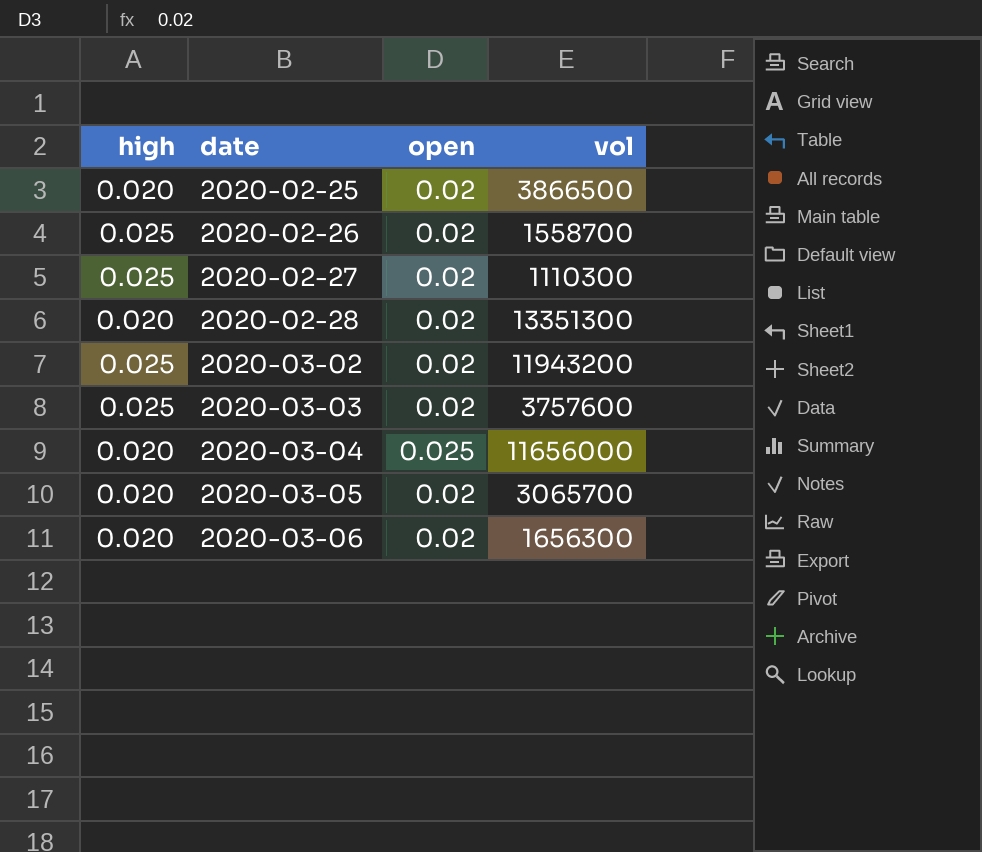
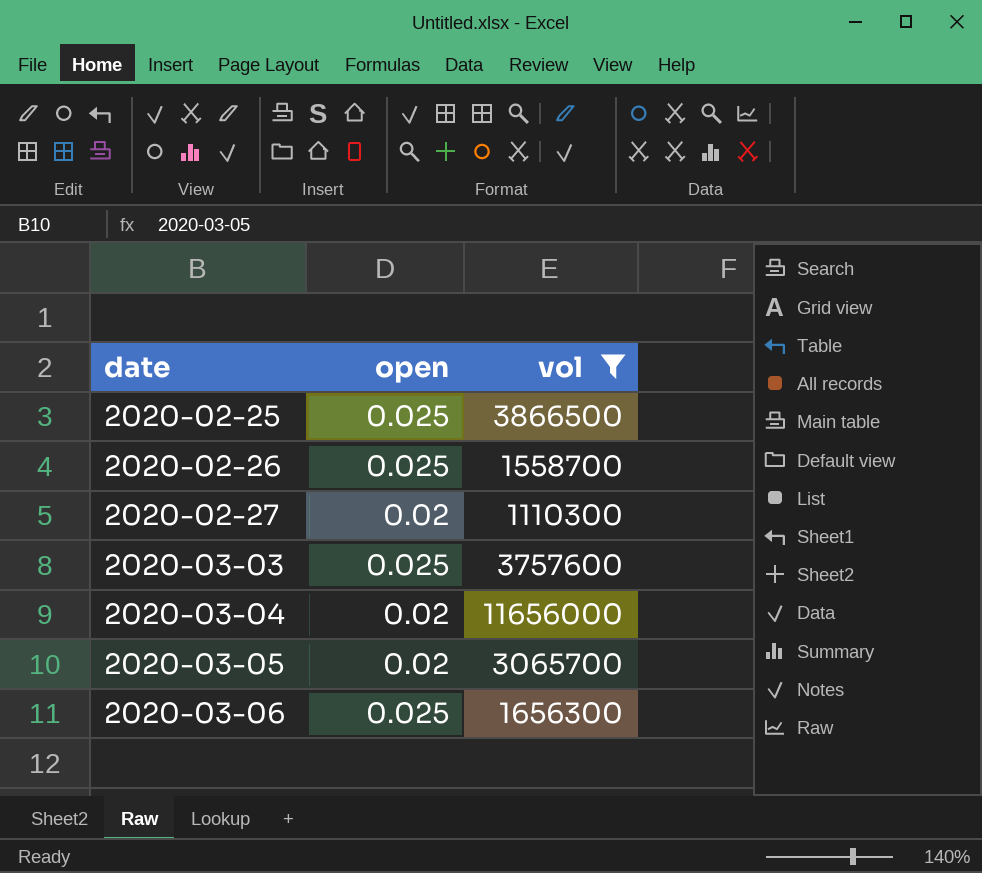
filter: none -> vol <= 11656000
column high | position: 1 -> none
2020-02-25 | open: 0.02 -> 0.025
2020-02-26 | open: 0.02 -> 0.025
2020-03-03 | open: 0.02 -> 0.025
2020-03-04 | open: 0.025 -> 0.02
2020-03-06 | open: 0.02 -> 0.025

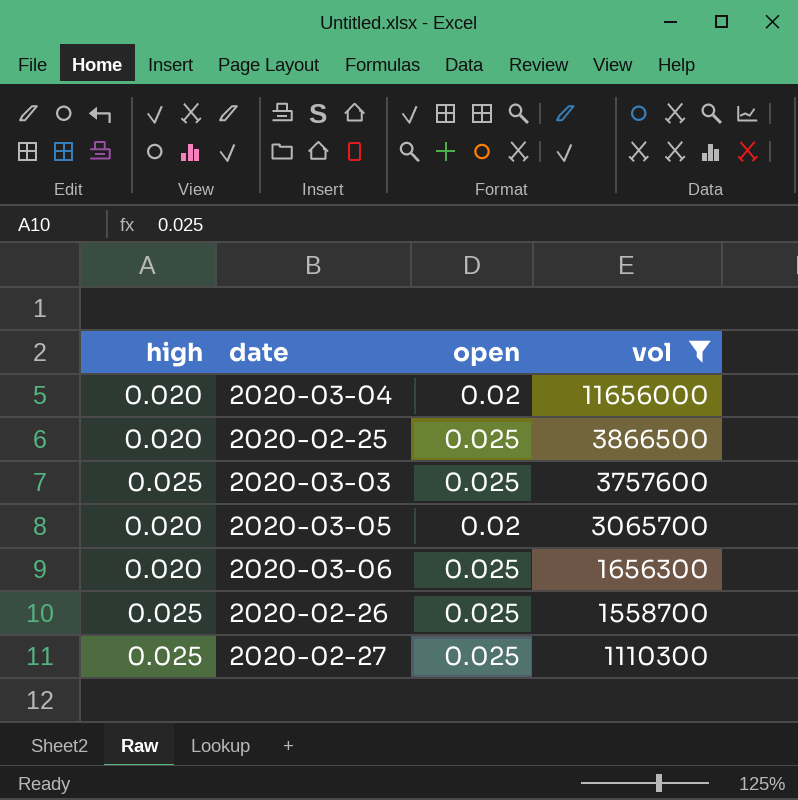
row order: date ascending -> vol descending
column high | position: none -> 1
2020-02-27 | open: 0.02 -> 0.025

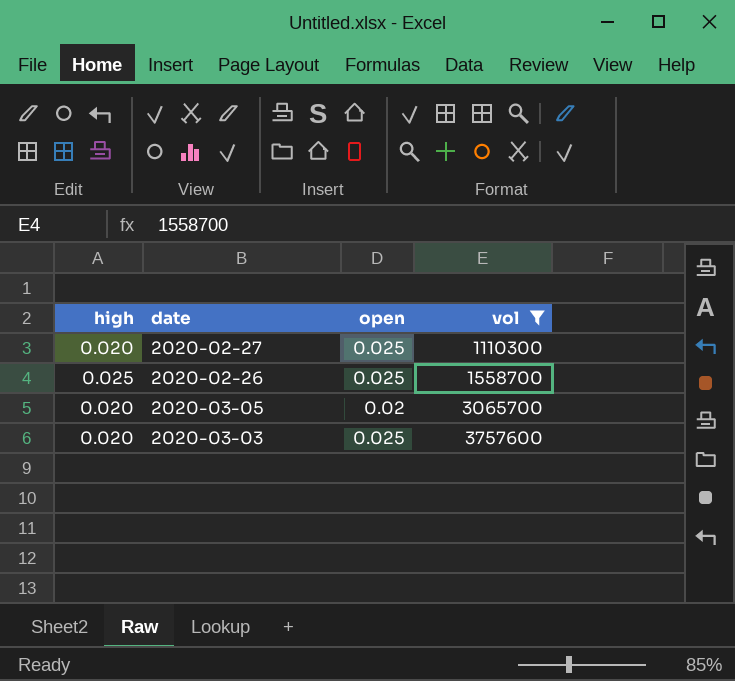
row order: vol descending -> vol ascending
row 2020-03-04: 0.020 | 0.02 | 11656000 -> none
row 2020-02-25: 0.020 | 0.025 | 3866500 -> none
row 2020-03-06: 0.020 | 0.025 | 1656300 -> none
2020-02-27 | high: 0.025 -> 0.020
2020-03-03 | high: 0.025 -> 0.020

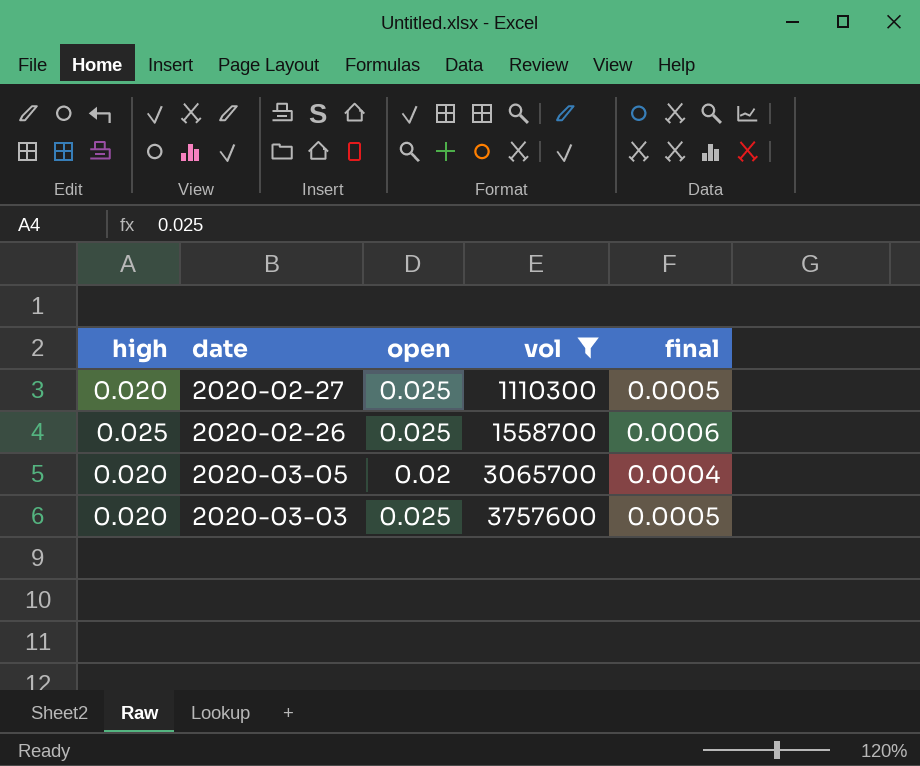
column final | formula: none -> [high] * [open]

